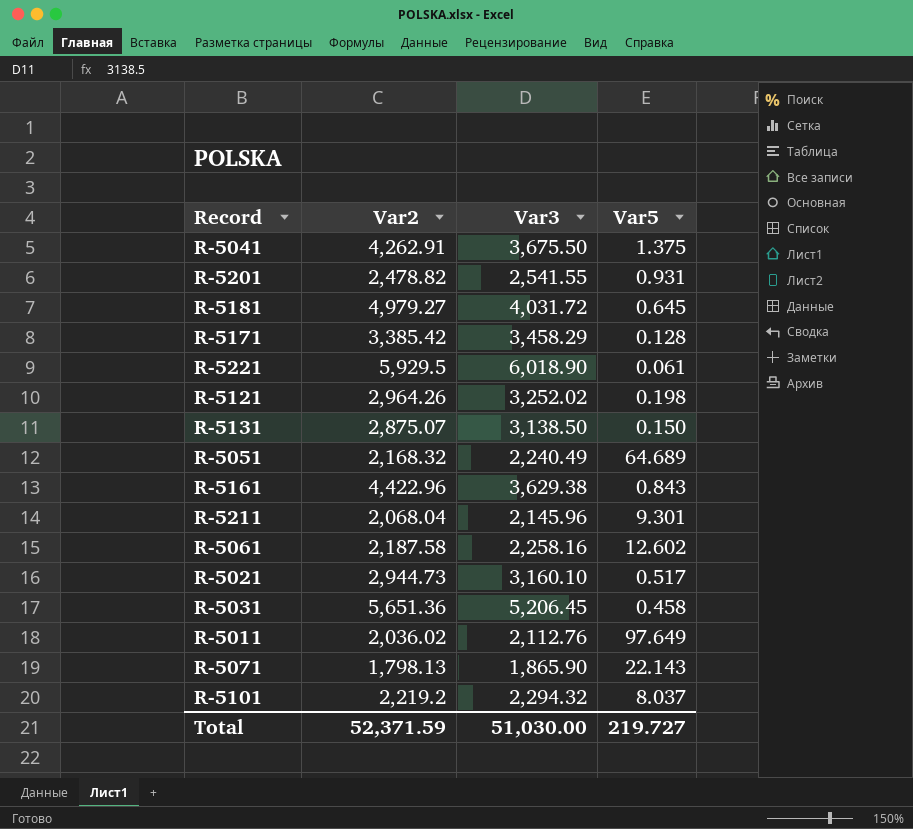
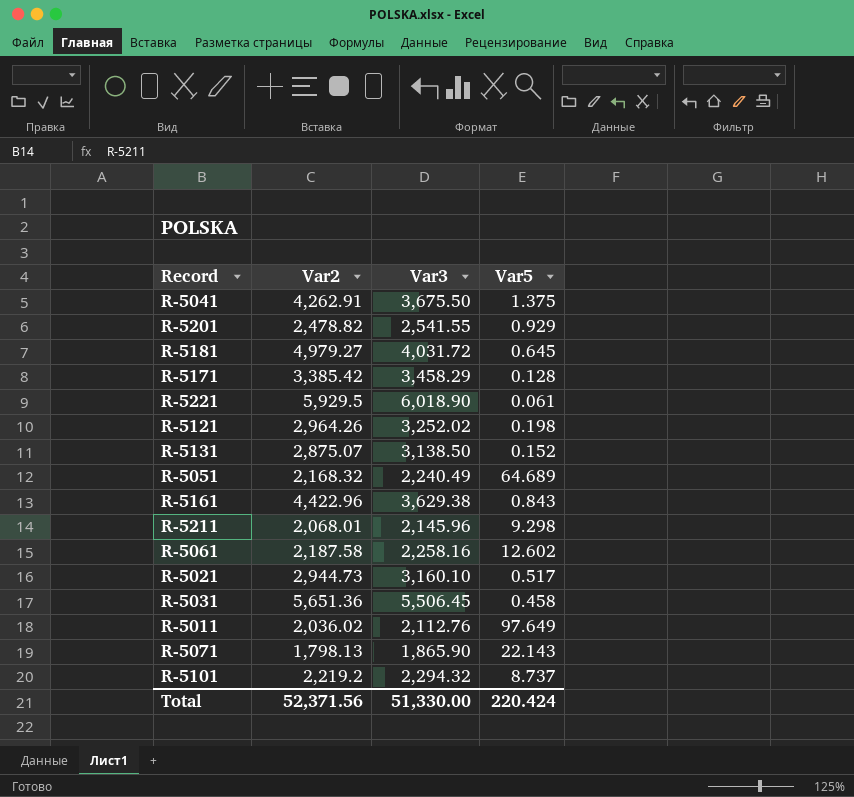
R-5201 | Var5: 0.931 -> 0.929
R-5131 | Var5: 0.150 -> 0.152
R-5211 | Var2: 2,068.04 -> 2,068.01
R-5211 | Var5: 9.301 -> 9.298
R-5031 | Var3: 5,206.45 -> 5,506.45
R-5101 | Var5: 8.037 -> 8.737
Total | Var2: 52,371.59 -> 52,371.56
Total | Var3: 51,030.00 -> 51,330.00
Total | Var5: 219.727 -> 220.424

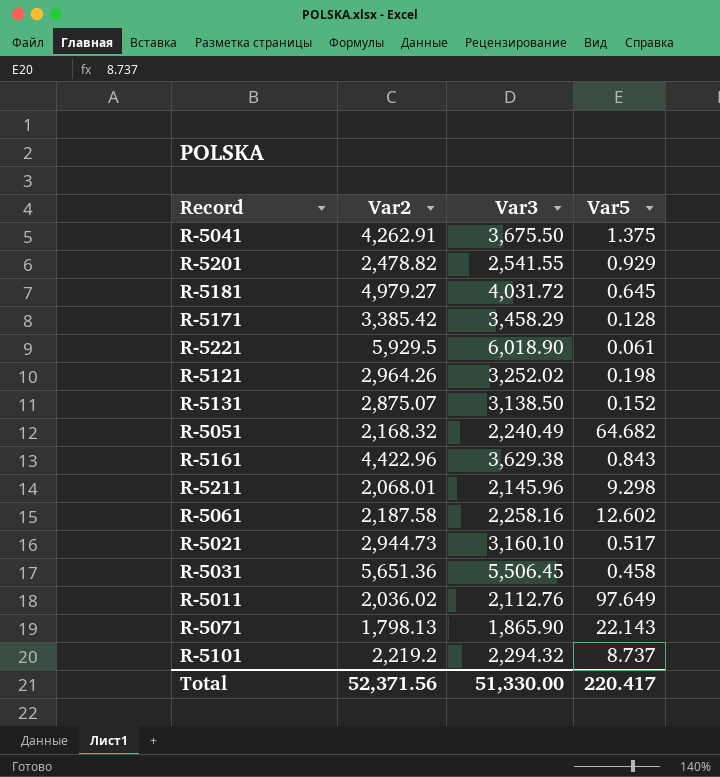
R-5051 | Var5: 64.689 -> 64.682
Total | Var5: 220.424 -> 220.417

